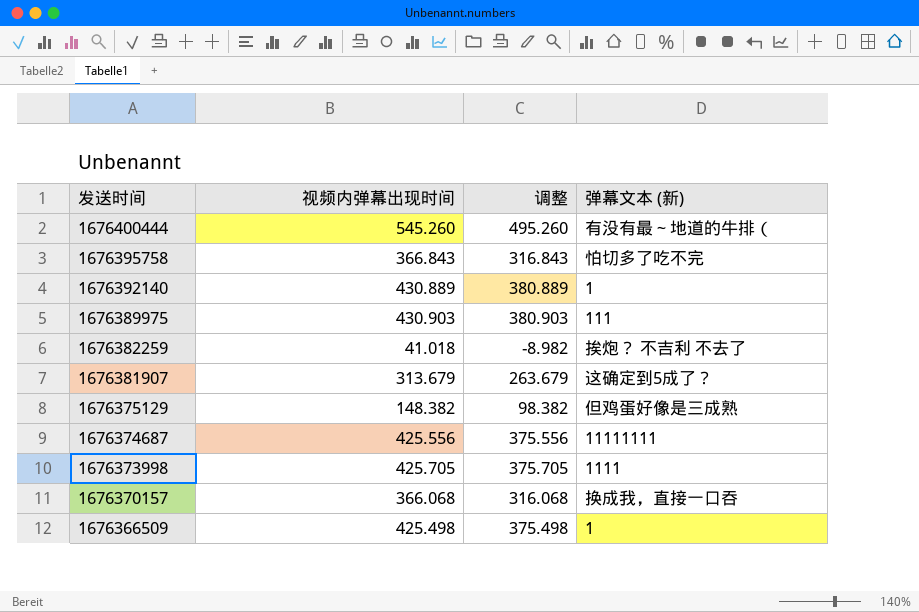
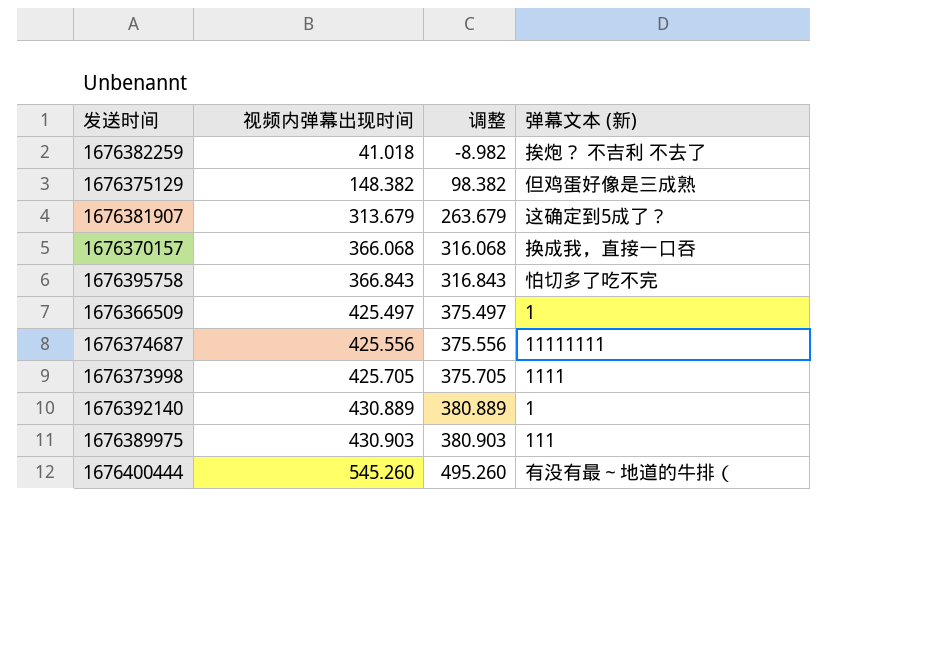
row order: 发送时间 descending -> 视频内弹幕出现时间 ascending
1676366509 | 视频内弹幕出现时间: 425.498 -> 425.497
1676366509 | 调整: 375.498 -> 375.497

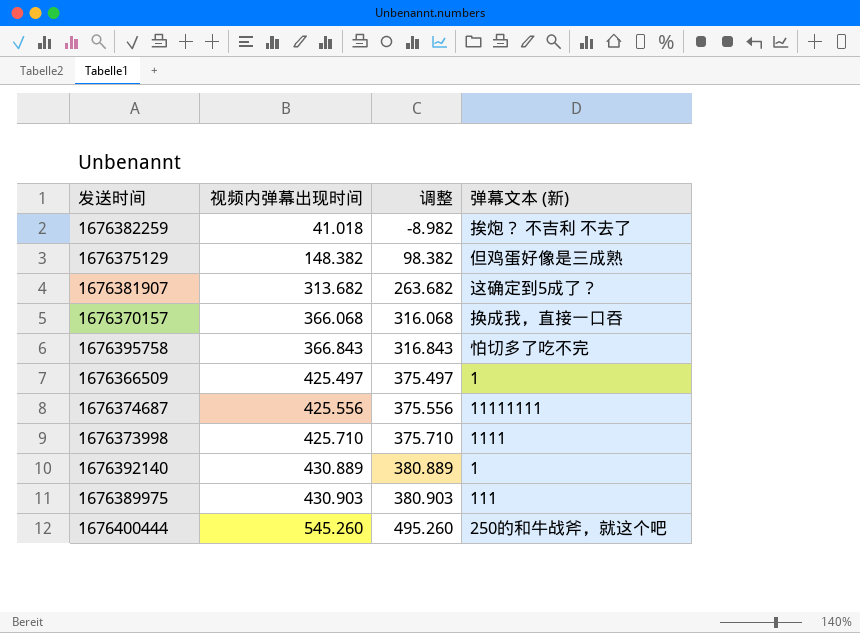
1676381907 | 视频内弹幕出现时间: 313.679 -> 313.682
1676381907 | 调整: 263.679 -> 263.682
1676373998 | 视频内弹幕出现时间: 425.705 -> 425.710
1676373998 | 调整: 375.705 -> 375.710
1676400444 | 弹幕文本 (新): 有没有最～地道的牛排（ -> 250的和牛战斧，就这个吧

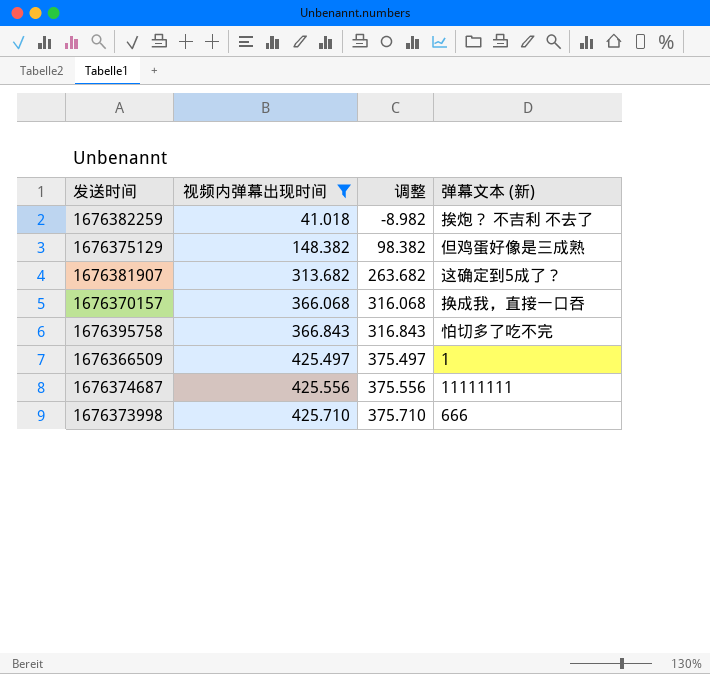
filter: none -> 视频内弹幕出现时间 <= 425.710
1676373998 | 弹幕文本 (新): 1111 -> 666

